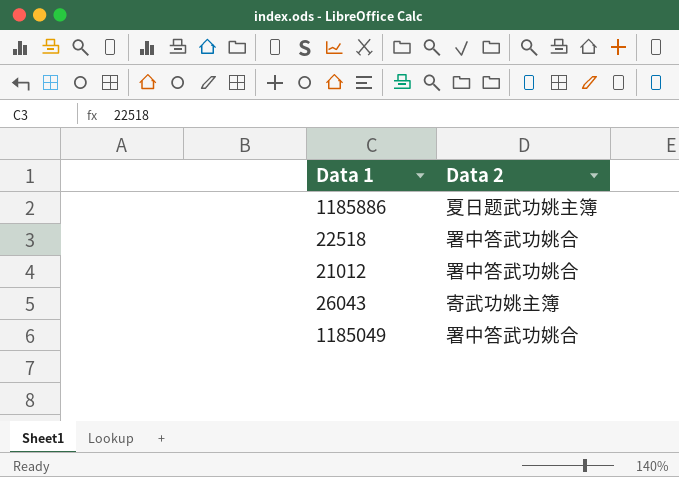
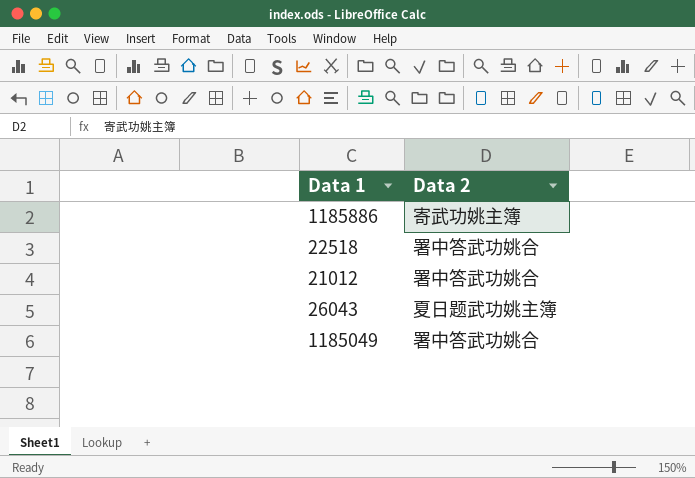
1185886 | Data 2: 夏日题武功姚主簿 -> 寄武功姚主簿
26043 | Data 2: 寄武功姚主簿 -> 夏日题武功姚主簿

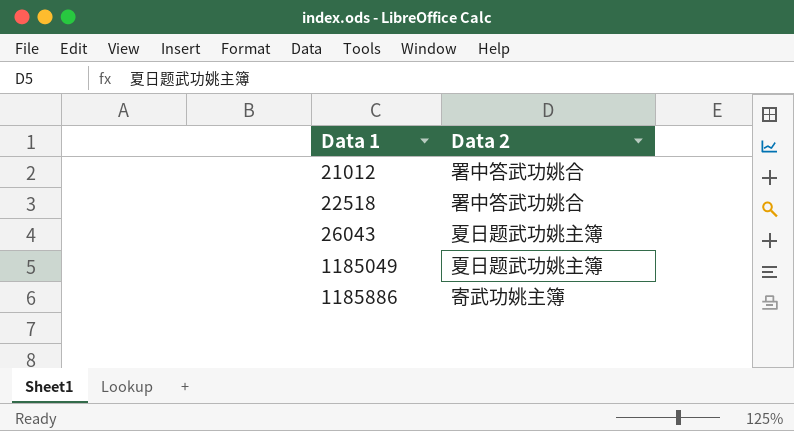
row order: none -> Data 1 ascending
1185049 | Data 2: 署中答武功姚合 -> 夏日题武功姚主簿

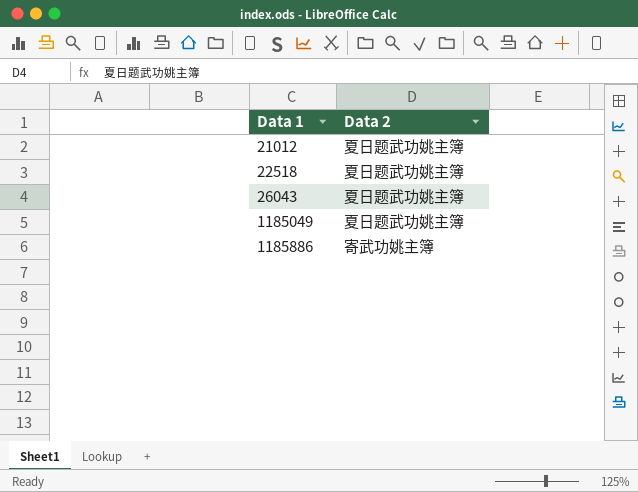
21012 | Data 2: 署中答武功姚合 -> 夏日题武功姚主簿
22518 | Data 2: 署中答武功姚合 -> 夏日题武功姚主簿

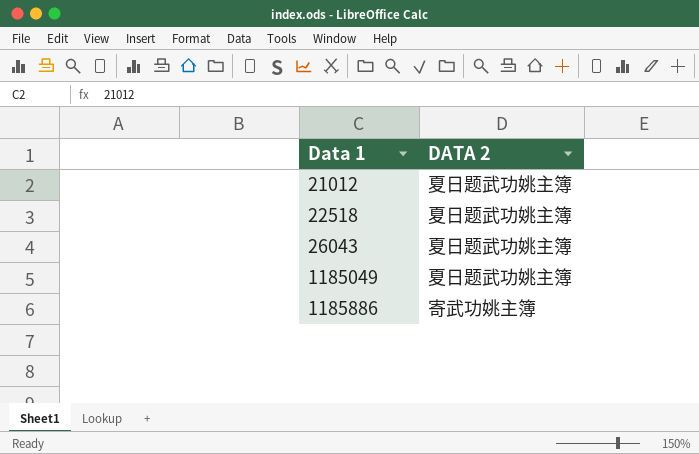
column name: Data 2 -> DATA 2

